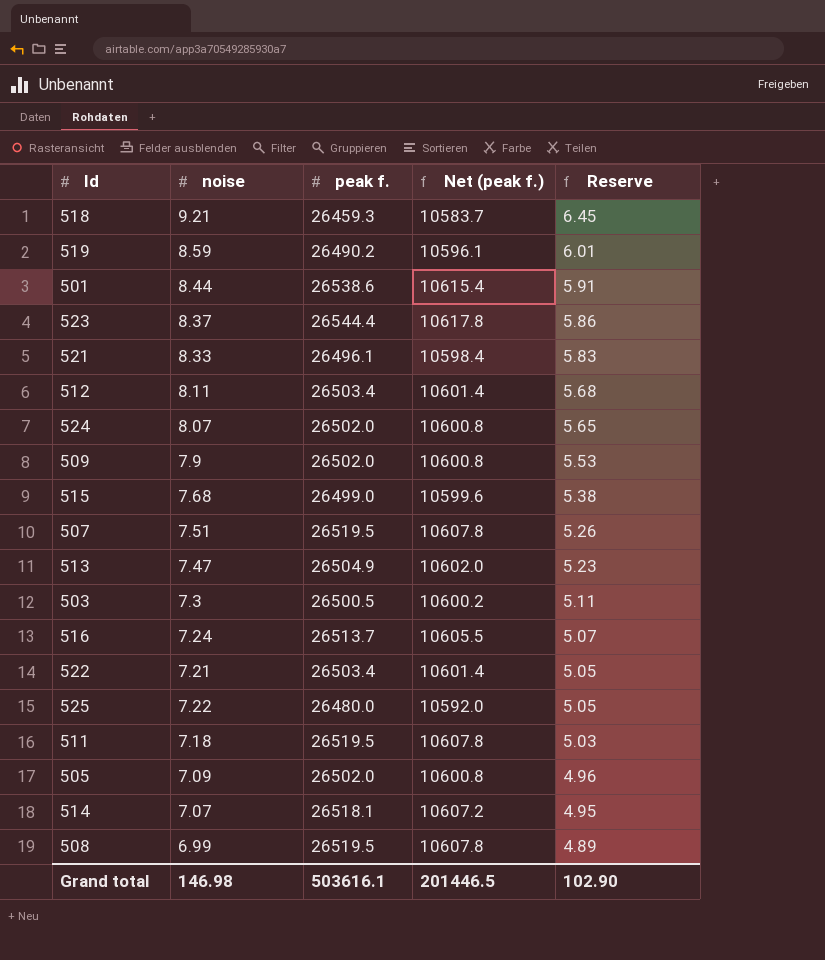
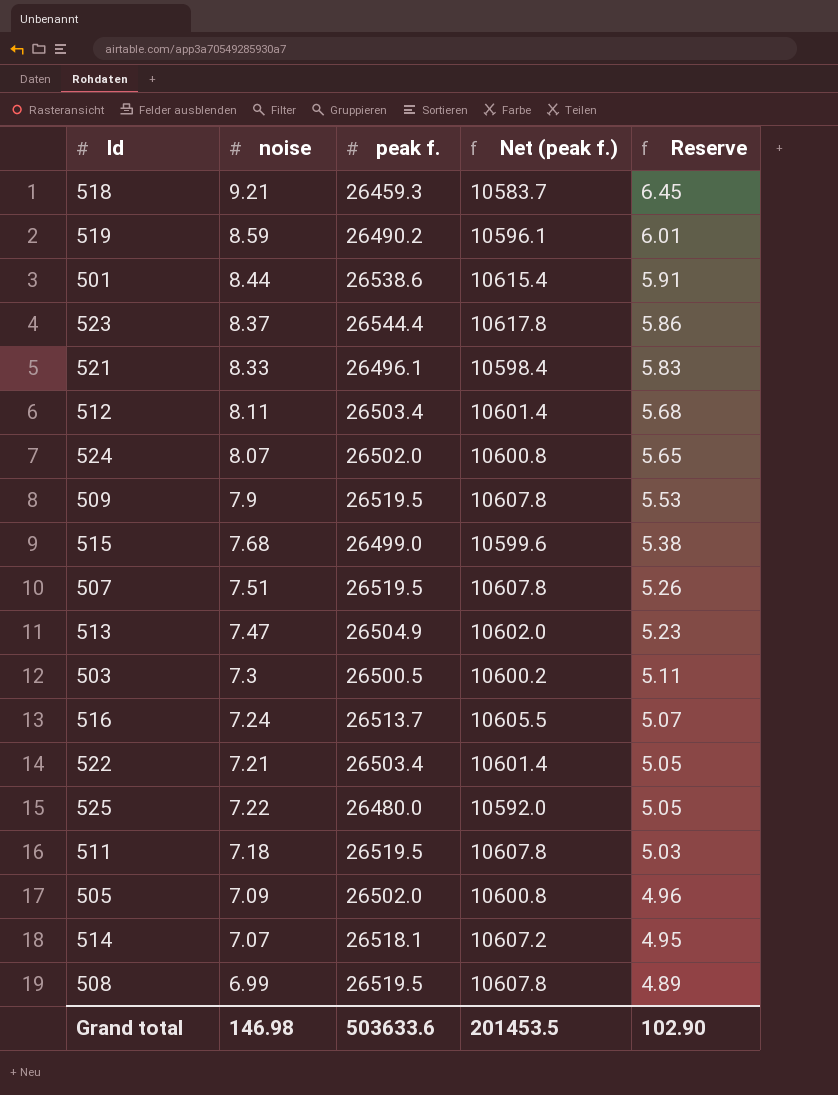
509 | peak f.: 26502.0 -> 26519.5
509 | Net (peak f.): 10600.8 -> 10607.8
Grand total | peak f.: 503616.1 -> 503633.6
Grand total | Net (peak f.): 201446.5 -> 201453.5

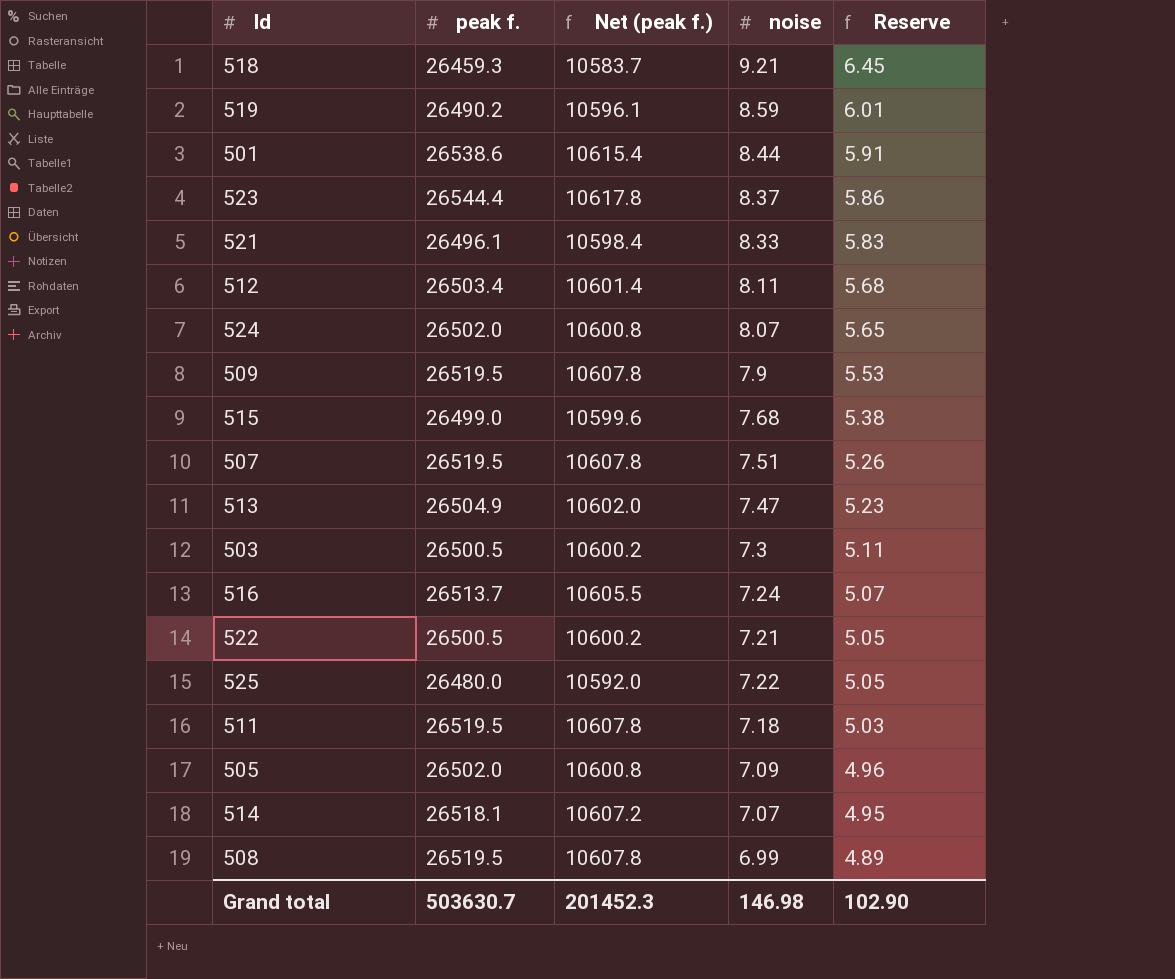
column noise | position: 2 -> 4
522 | peak f.: 26503.4 -> 26500.5
522 | Net (peak f.): 10601.4 -> 10600.2
Grand total | peak f.: 503633.6 -> 503630.7
Grand total | Net (peak f.): 201453.5 -> 201452.3

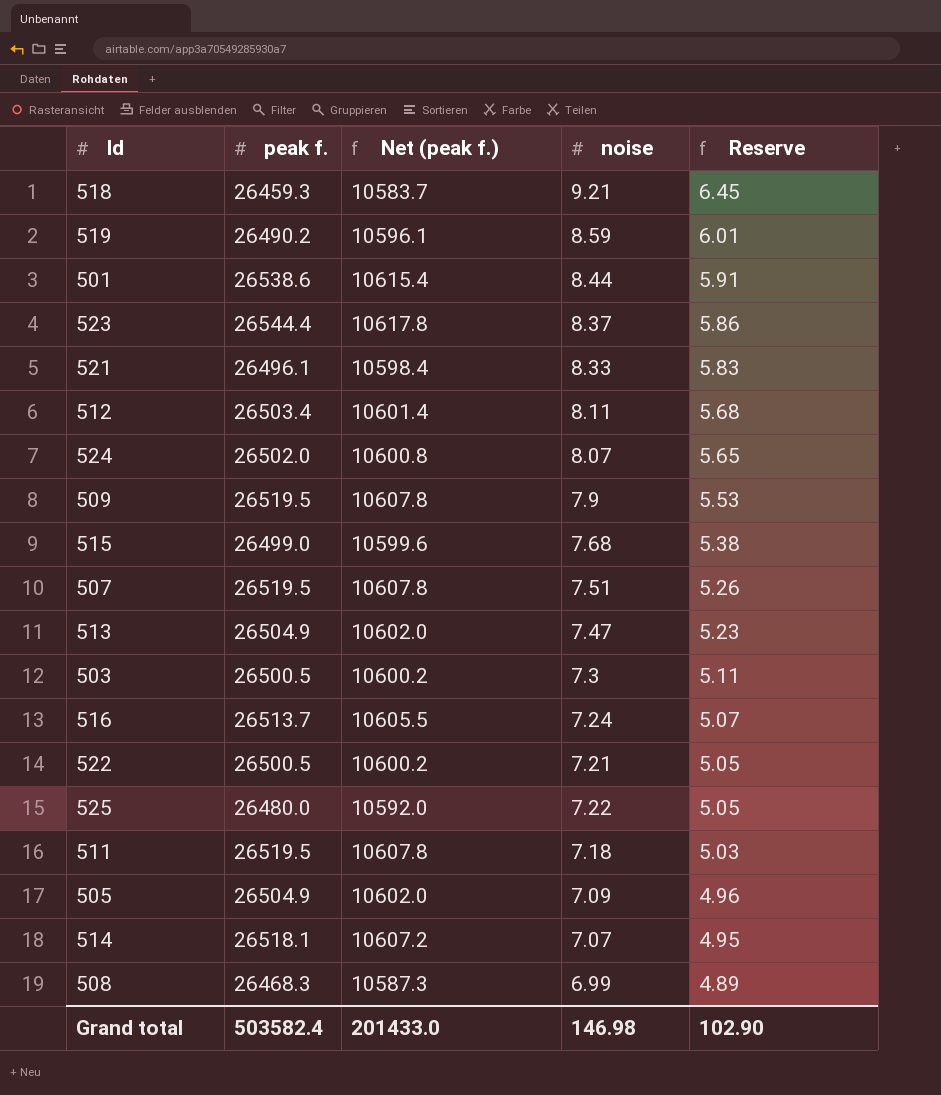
505 | peak f.: 26502.0 -> 26504.9
505 | Net (peak f.): 10600.8 -> 10602.0
508 | peak f.: 26519.5 -> 26468.3
508 | Net (peak f.): 10607.8 -> 10587.3
Grand total | peak f.: 503630.7 -> 503582.4
Grand total | Net (peak f.): 201452.3 -> 201433.0

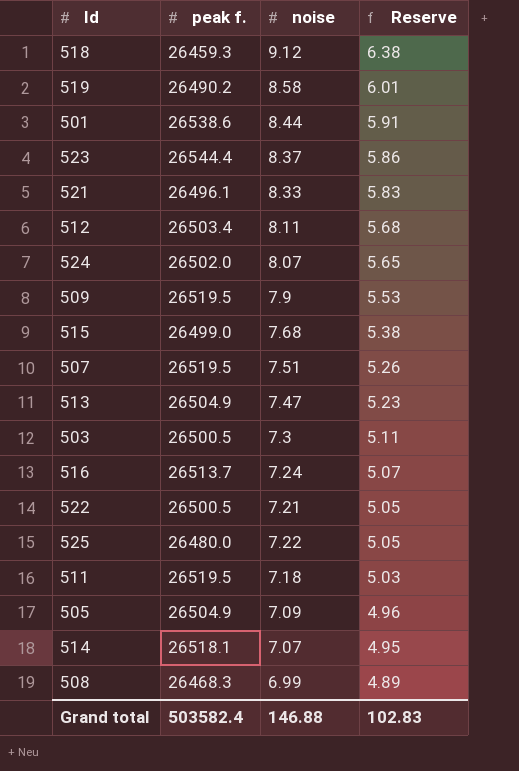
column Net (peak f.) | formula: [peak f.] * 0.4 -> none
518 | noise: 9.21 -> 9.12
518 | Reserve: 6.45 -> 6.38
519 | noise: 8.59 -> 8.58
Grand total | noise: 146.98 -> 146.88
Grand total | Reserve: 102.90 -> 102.83

